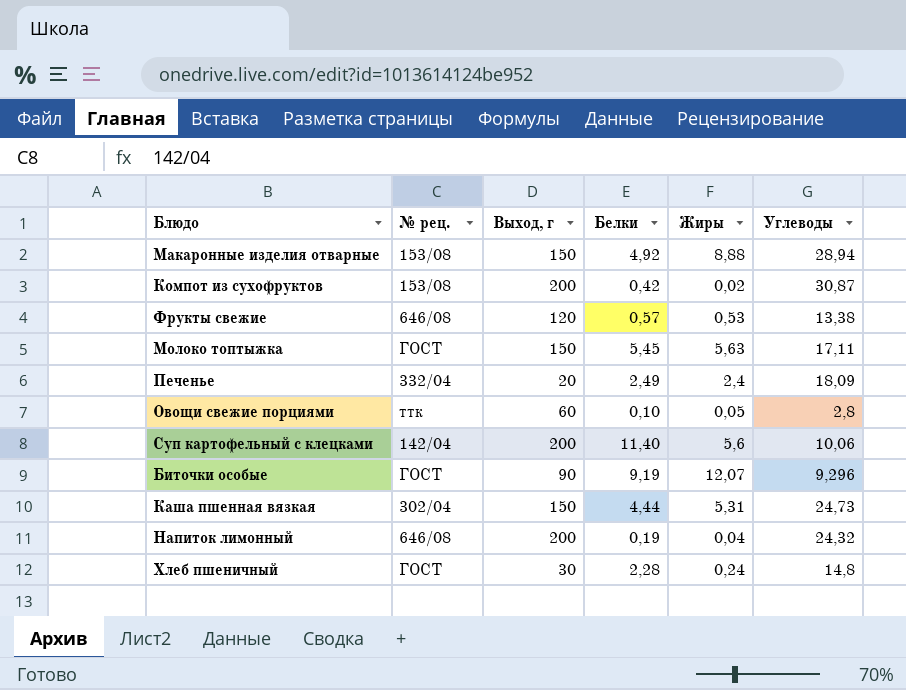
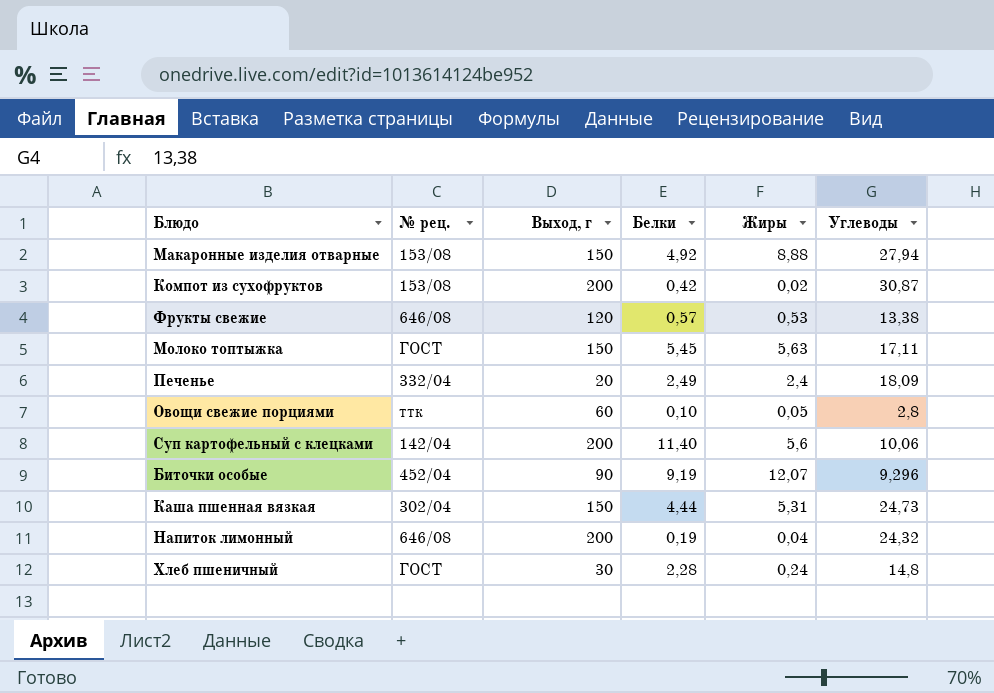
Макаронные изделия отварные | Углеводы: 28,94 -> 27,94
Биточки особые | № рец.: ГОСТ -> 452/04

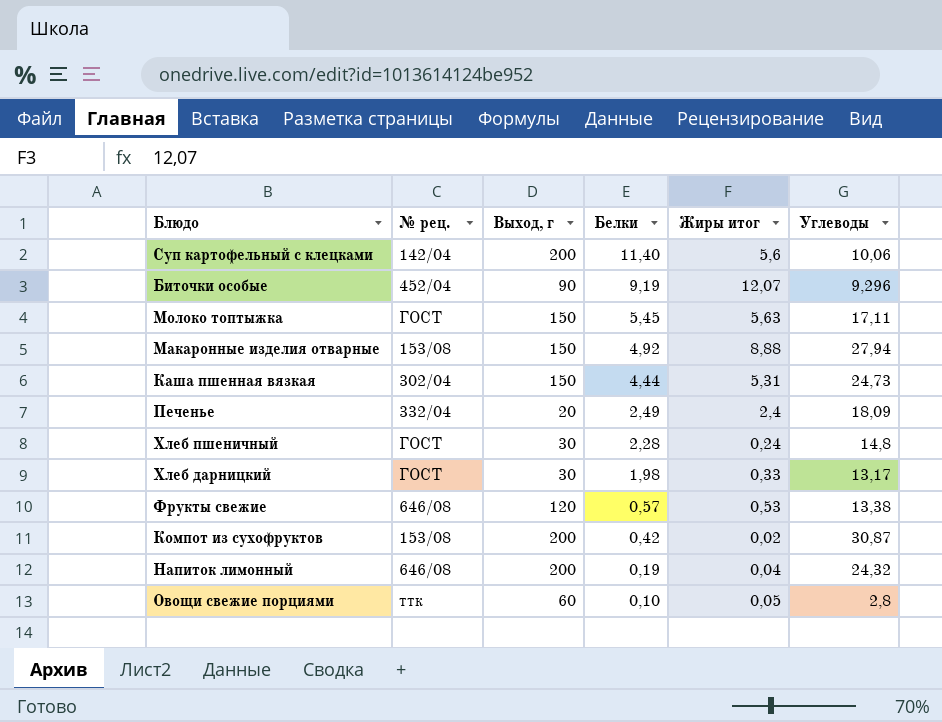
row order: none -> Белки descending
column name: Жиры -> Жиры итог
row Хлеб дарницкий: none -> ГОСТ | 30 | 1,98 | 0,33 | 13,17

